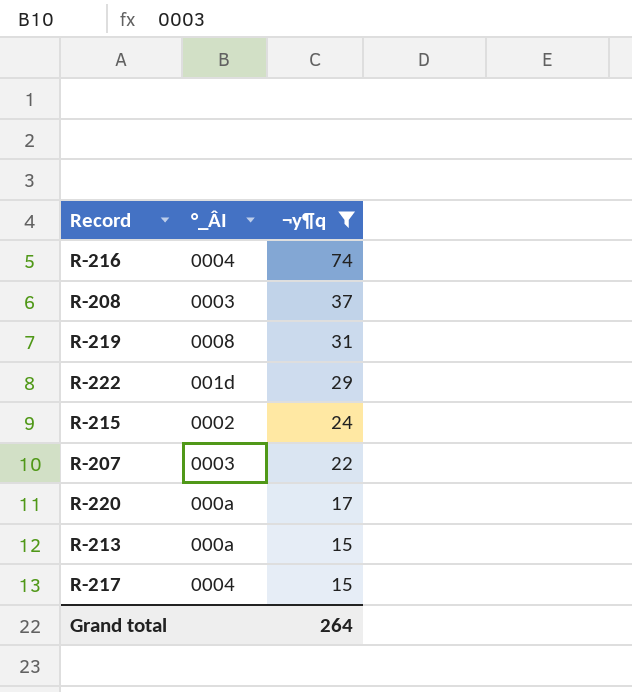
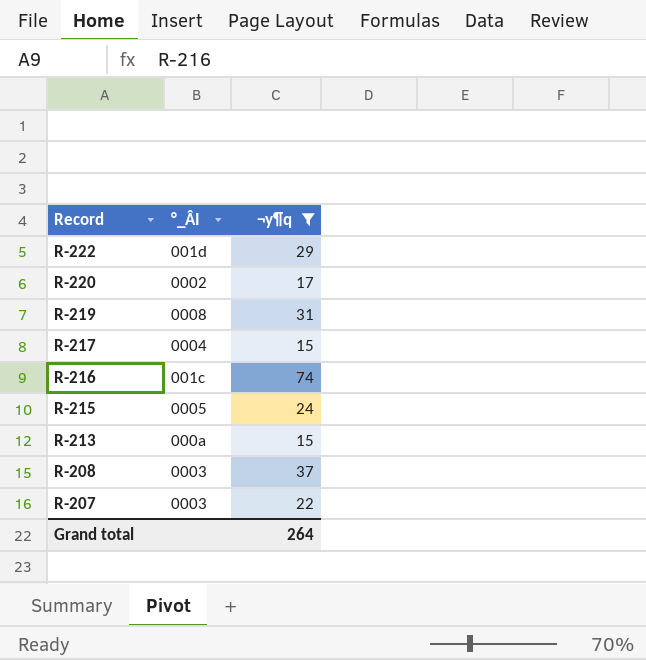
row order: ¬y¶q descending -> Record descending
R-220 | °_ÂI: 000a -> 0002
R-216 | °_ÂI: 0004 -> 001c
R-215 | °_ÂI: 0002 -> 0005

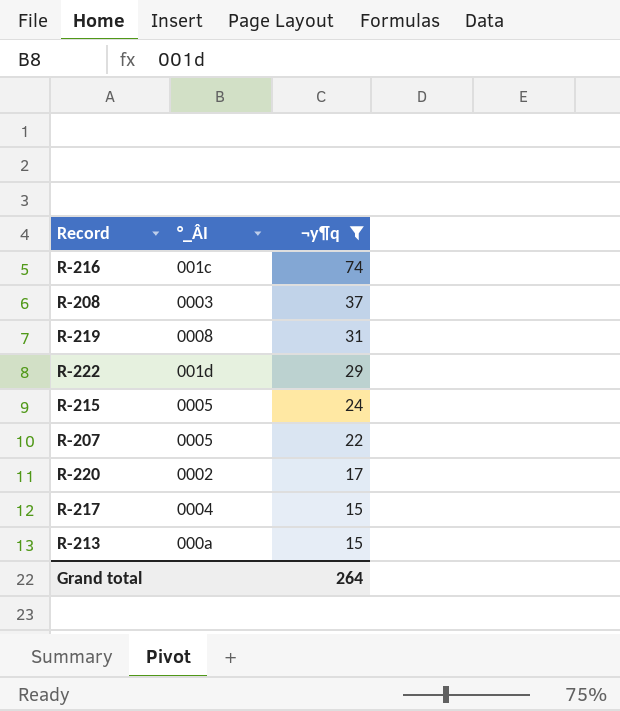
row order: Record descending -> ¬y¶q descending
R-207 | °_ÂI: 0003 -> 0005

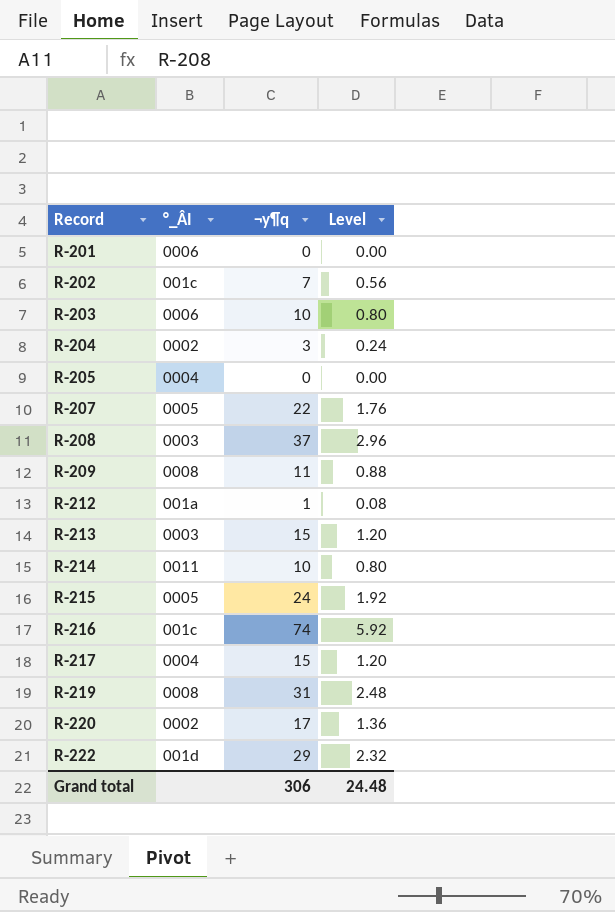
filter: ¬y¶q >= 15 -> none
row order: ¬y¶q descending -> Record ascending
column Level | formula: none -> [¬y¶q] * 0.08
R-213 | °_ÂI: 000a -> 0003
Grand total | ¬y¶q: 264 -> 306

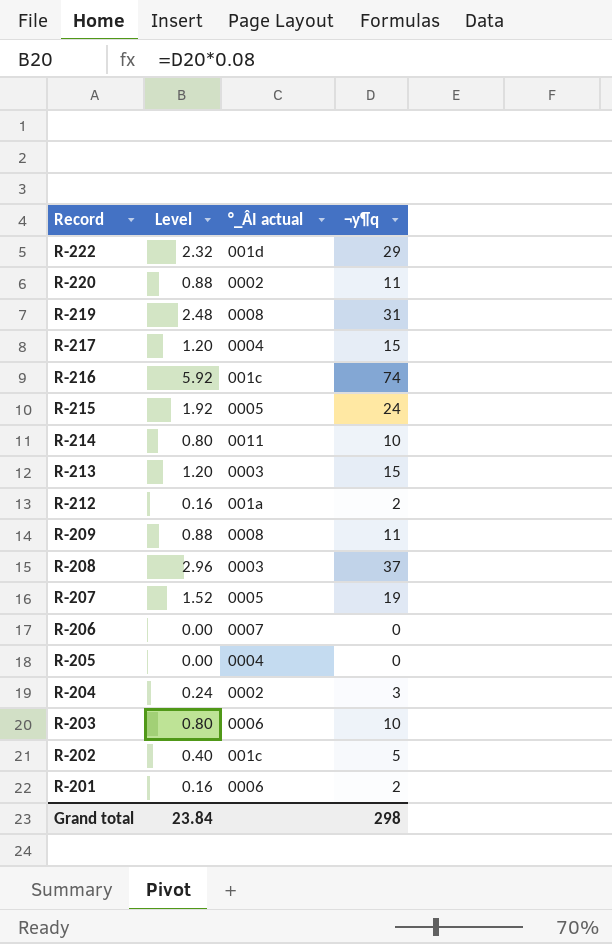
row order: Record ascending -> Record descending
column Level | position: 4 -> 2
column name: °_ÂI -> °_ÂI actual
R-220 | Level: 1.36 -> 0.88
R-220 | ¬y¶q: 17 -> 11
R-212 | Level: 0.08 -> 0.16
R-212 | ¬y¶q: 1 -> 2
R-207 | Level: 1.76 -> 1.52
R-207 | ¬y¶q: 22 -> 19
row R-206: none -> 0.00 | 0007 | 0
R-202 | Level: 0.56 -> 0.40
R-202 | ¬y¶q: 7 -> 5
R-201 | Level: 0.00 -> 0.16
R-201 | ¬y¶q: 0 -> 2
Grand total | Level: 24.48 -> 23.84
Grand total | ¬y¶q: 306 -> 298

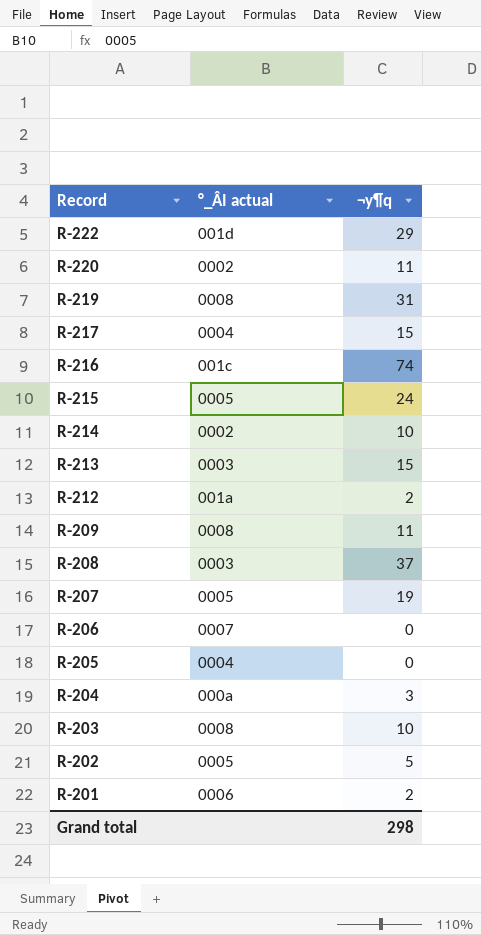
column Level | formula: [¬y¶q] * 0.08 -> none
R-214 | °_ÂI actual: 0011 -> 0002
R-204 | °_ÂI actual: 0002 -> 000a
R-203 | °_ÂI actual: 0006 -> 0008
R-202 | °_ÂI actual: 001c -> 0005

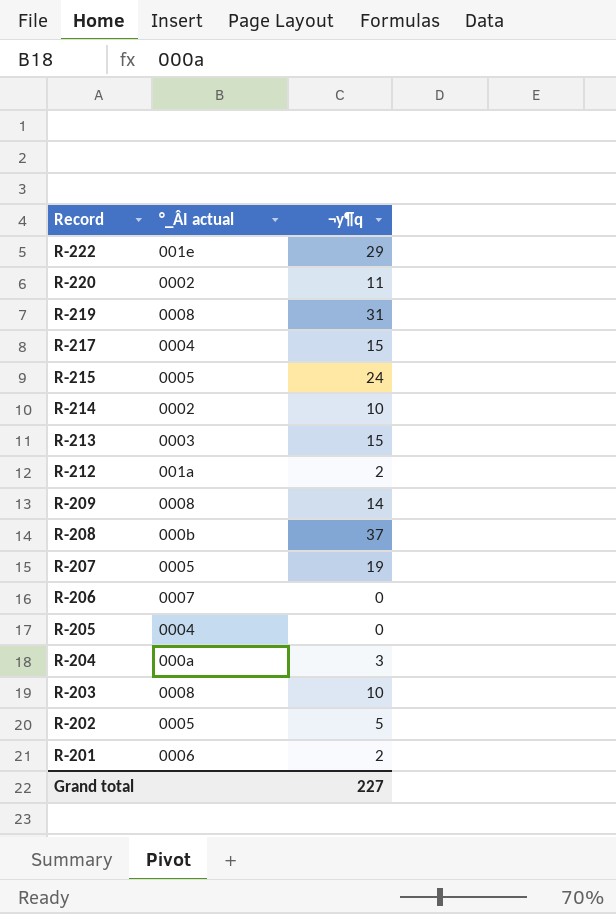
row R-216: 001c | 74 -> none
R-222 | °_ÂI actual: 001d -> 001e
R-209 | ¬y¶q: 11 -> 14
R-208 | °_ÂI actual: 0003 -> 000b
Grand total | ¬y¶q: 298 -> 227

